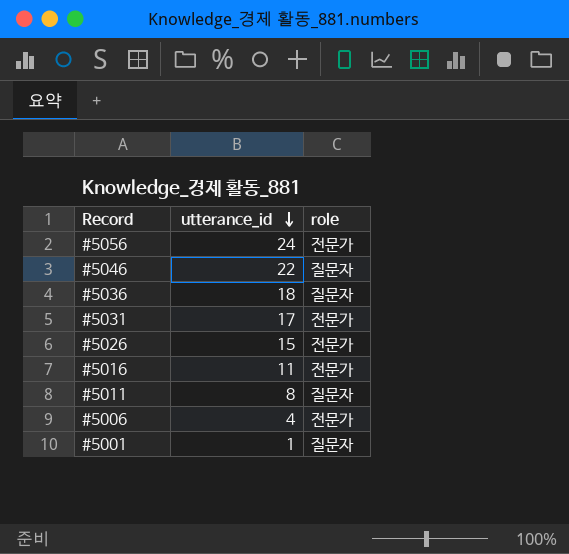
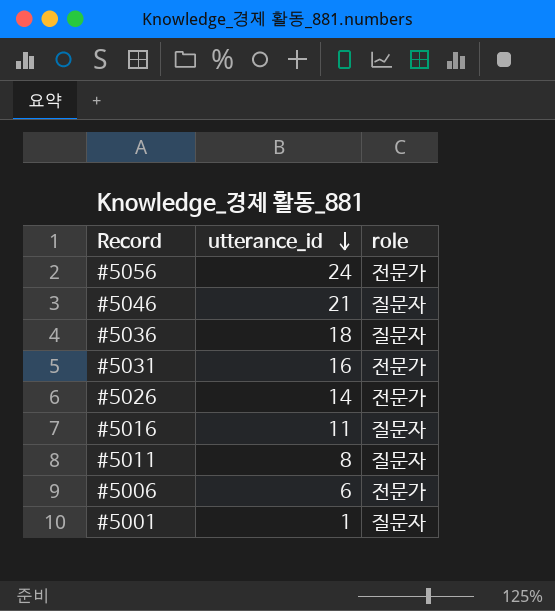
#5046 | utterance_id: 22 -> 21
#5031 | utterance_id: 17 -> 16
#5026 | utterance_id: 15 -> 14
#5016 | role: 전문가 -> 질문자
#5006 | utterance_id: 4 -> 6

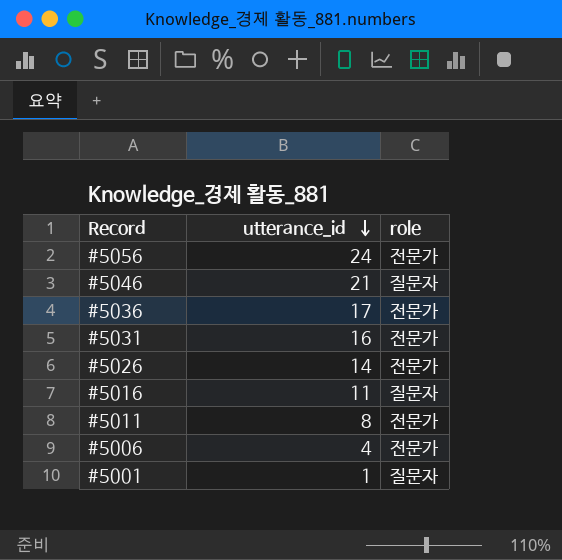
#5036 | utterance_id: 18 -> 17
#5036 | role: 질문자 -> 전문가
#5011 | role: 질문자 -> 전문가
#5006 | utterance_id: 6 -> 4

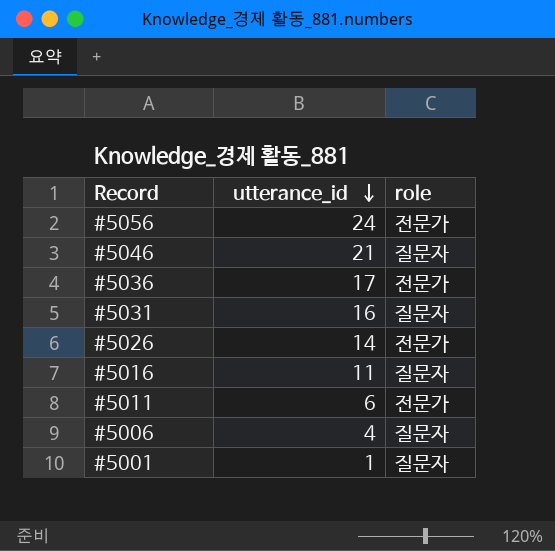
#5031 | role: 전문가 -> 질문자
#5011 | utterance_id: 8 -> 6
#5006 | role: 전문가 -> 질문자

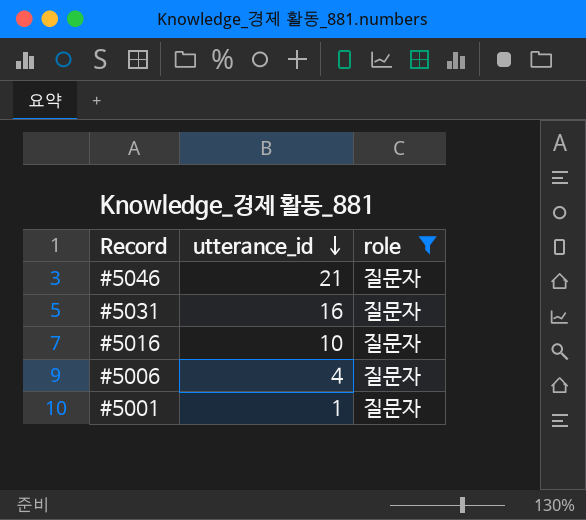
filter: none -> role = 질문자
#5016 | utterance_id: 11 -> 10

